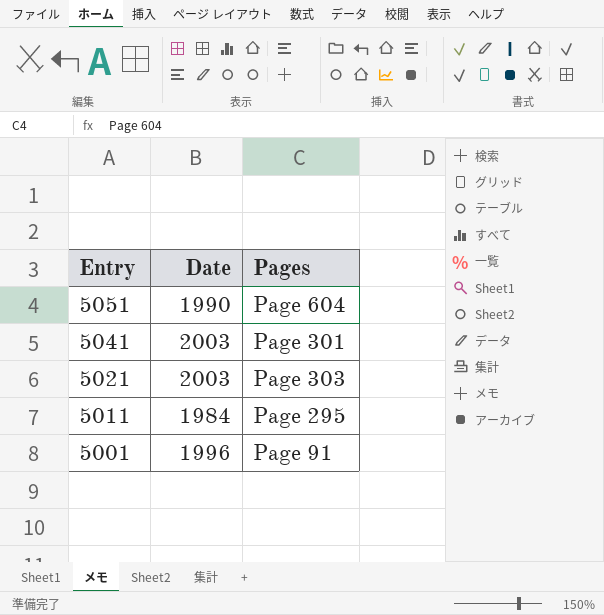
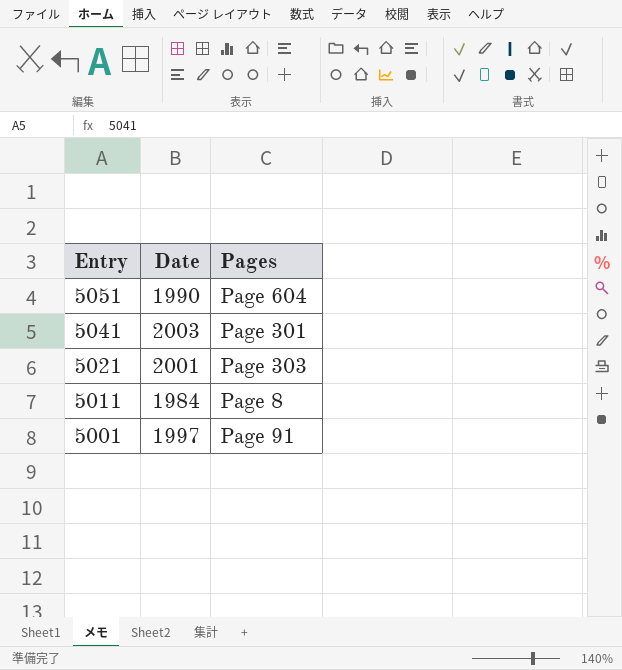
5021 | Date: 2003 -> 2001
5011 | Pages: Page 295 -> Page 8
5001 | Date: 1996 -> 1997

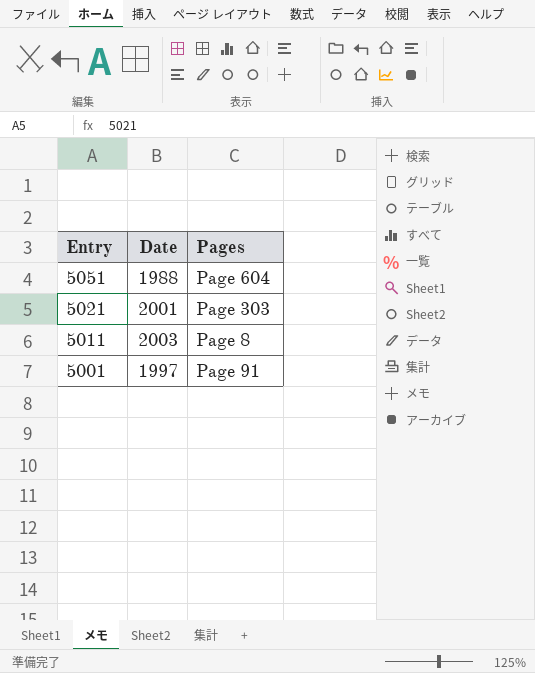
row 5041: 2003 | Page 301 -> none
5051 | Date: 1990 -> 1988
5011 | Date: 1984 -> 2003

